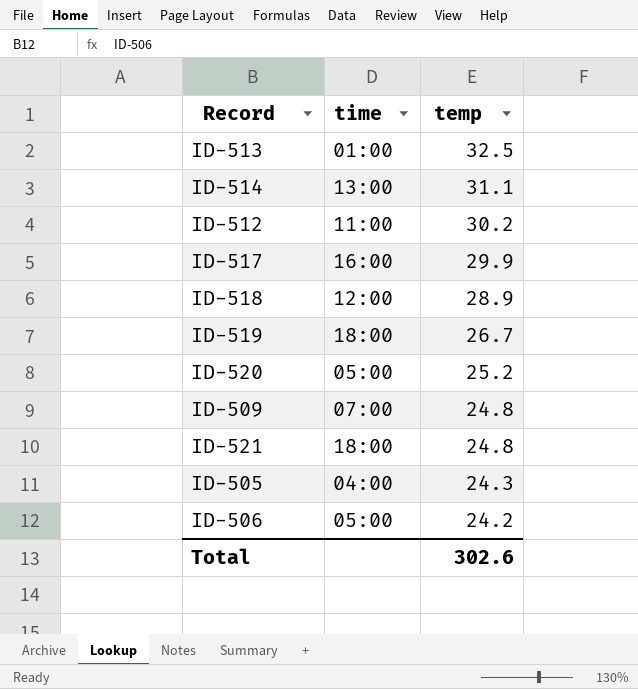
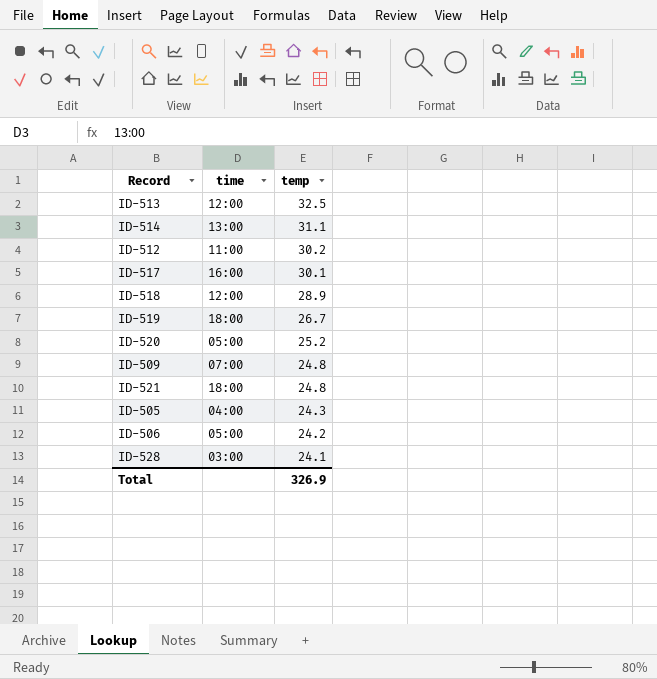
ID-513 | time: 01:00 -> 12:00
ID-517 | temp: 29.9 -> 30.1
row ID-528: none -> 03:00 | 24.1
Total | temp: 302.6 -> 326.9

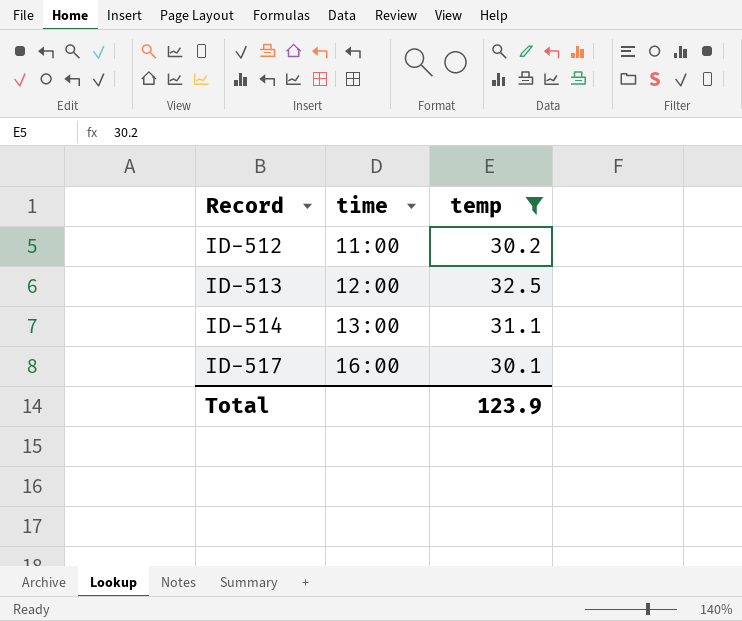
filter: none -> temp >= 30.1
row order: temp descending -> Record ascending
Total | temp: 326.9 -> 123.9

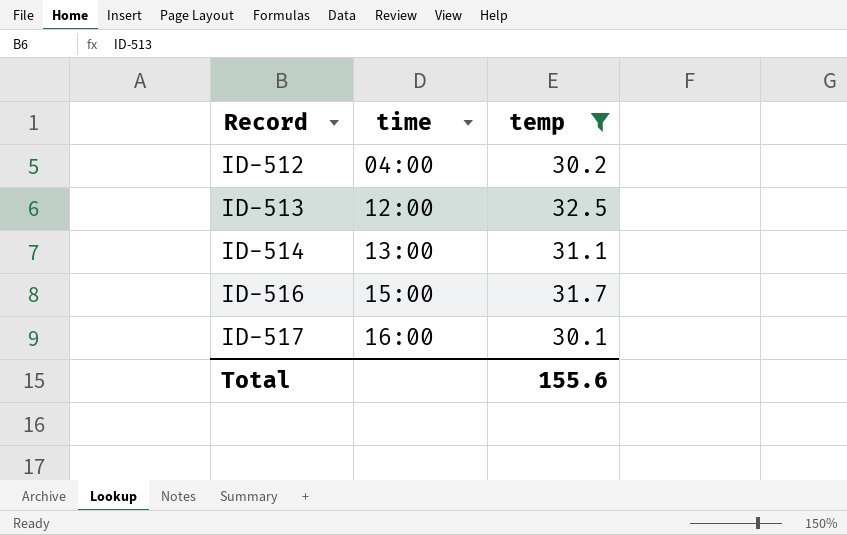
ID-512 | time: 11:00 -> 04:00
row ID-516: none -> 15:00 | 31.7
Total | temp: 123.9 -> 155.6

